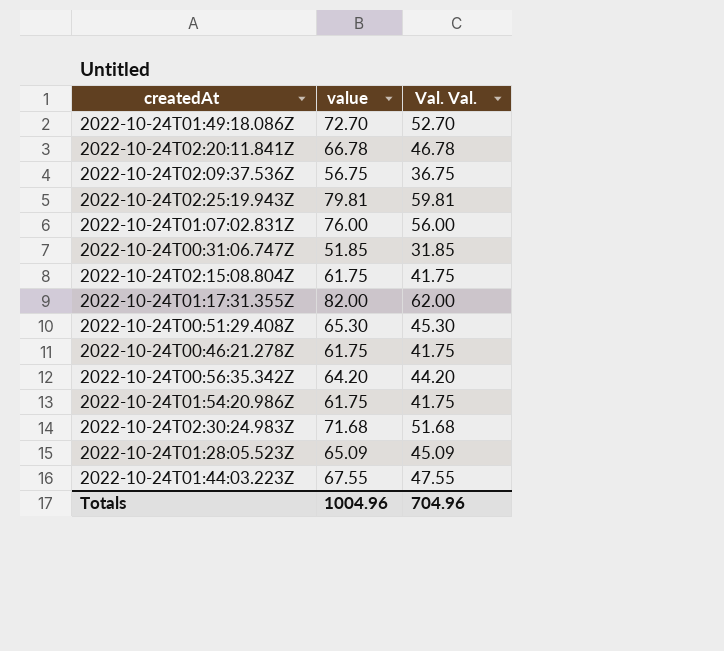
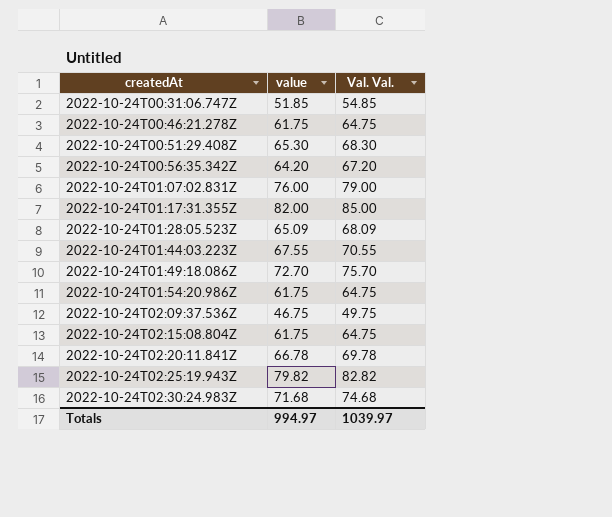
row order: none -> createdAt ascending
column Val. Val. | formula: [value] - 20 -> [value] + 3
2022-10-24T02:09:37.536Z | value: 56.75 -> 46.75
2022-10-24T02:25:19.943Z | value: 79.81 -> 79.82
Totals | value: 1004.96 -> 994.97
Totals | Val. Val.: 704.96 -> 1039.97

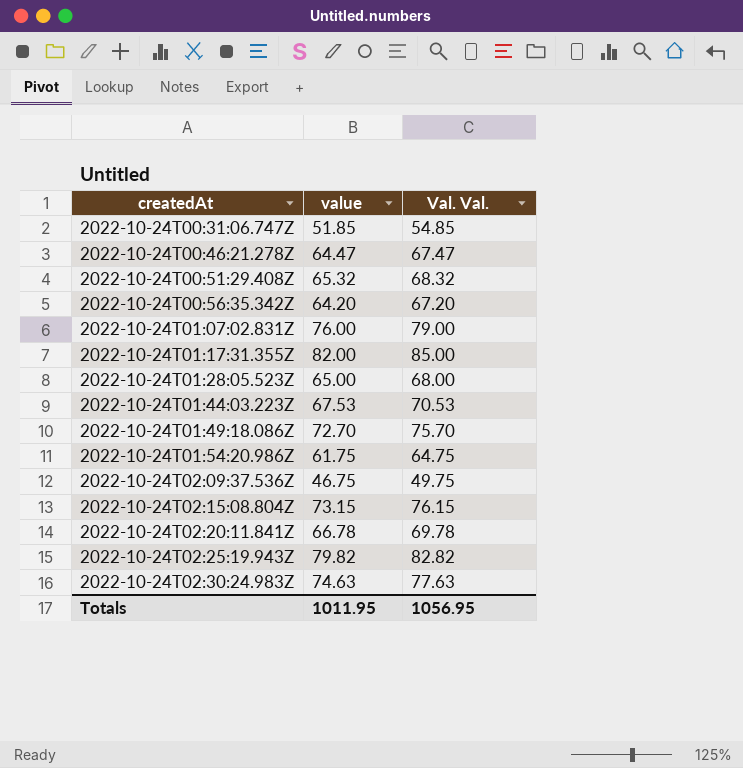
2022-10-24T00:46:21.278Z | value: 61.75 -> 64.47
2022-10-24T00:46:21.278Z | Val. Val.: 64.75 -> 67.47
2022-10-24T00:51:29.408Z | value: 65.30 -> 65.32
2022-10-24T00:51:29.408Z | Val. Val.: 68.30 -> 68.32
2022-10-24T01:28:05.523Z | value: 65.09 -> 65.00
2022-10-24T01:28:05.523Z | Val. Val.: 68.09 -> 68.00
2022-10-24T01:44:03.223Z | value: 67.55 -> 67.53
2022-10-24T01:44:03.223Z | Val. Val.: 70.55 -> 70.53
2022-10-24T02:15:08.804Z | value: 61.75 -> 73.15
2022-10-24T02:15:08.804Z | Val. Val.: 64.75 -> 76.15
2022-10-24T02:30:24.983Z | value: 71.68 -> 74.63
2022-10-24T02:30:24.983Z | Val. Val.: 74.68 -> 77.63
Totals | value: 994.97 -> 1011.95
Totals | Val. Val.: 1039.97 -> 1056.95

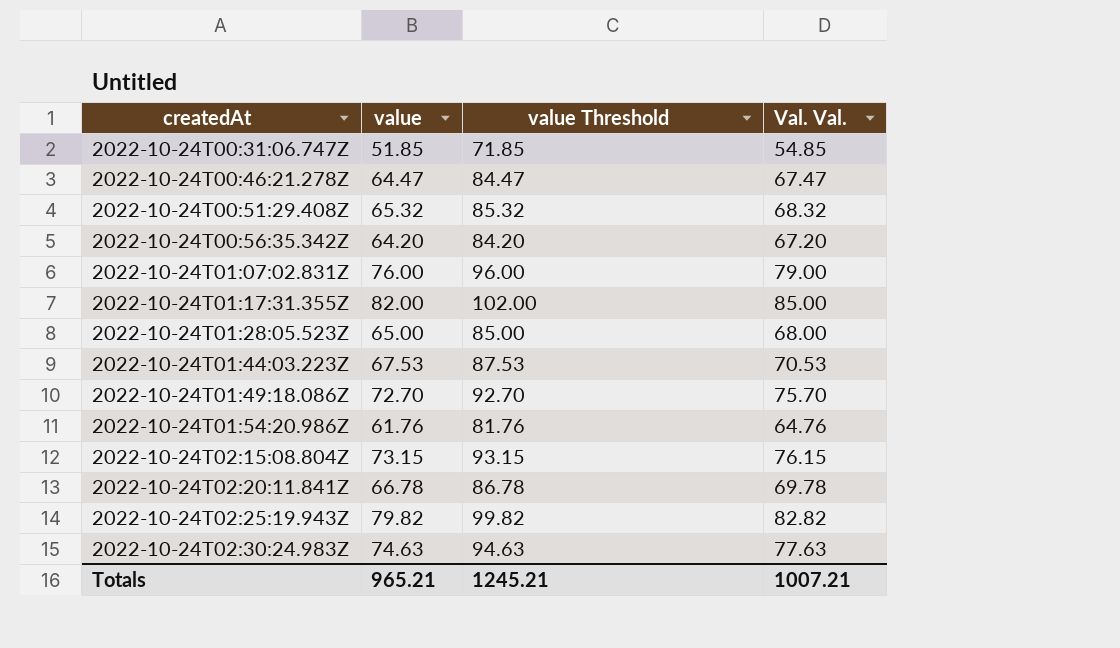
column value Threshold | formula: none -> [value] + 20
row 2022-10-24T02:09:37.536Z: 46.75 | 49.75 -> none
2022-10-24T01:54:20.986Z | value: 61.75 -> 61.76
2022-10-24T01:54:20.986Z | Val. Val.: 64.75 -> 64.76
Totals | value: 1011.95 -> 965.21
Totals | Val. Val.: 1056.95 -> 1007.21

